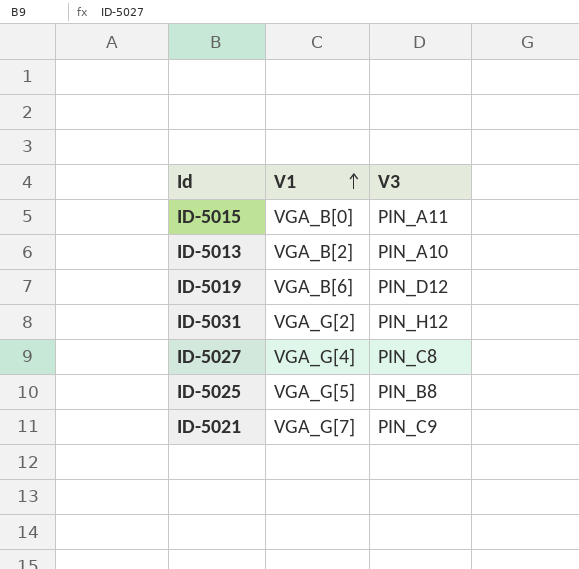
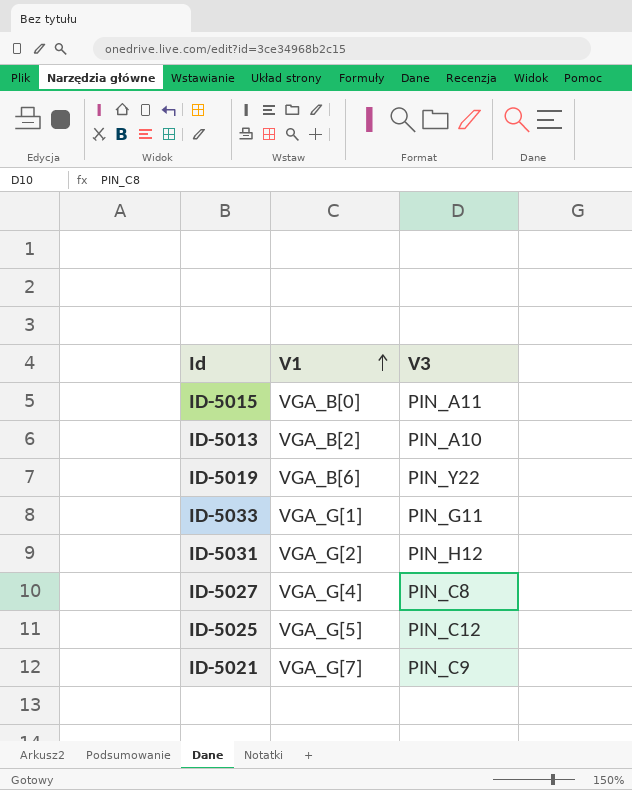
ID-5019 | V3: PIN_D12 -> PIN_Y22
row ID-5033: none -> VGA_G[1] | PIN_G11
ID-5025 | V3: PIN_B8 -> PIN_C12

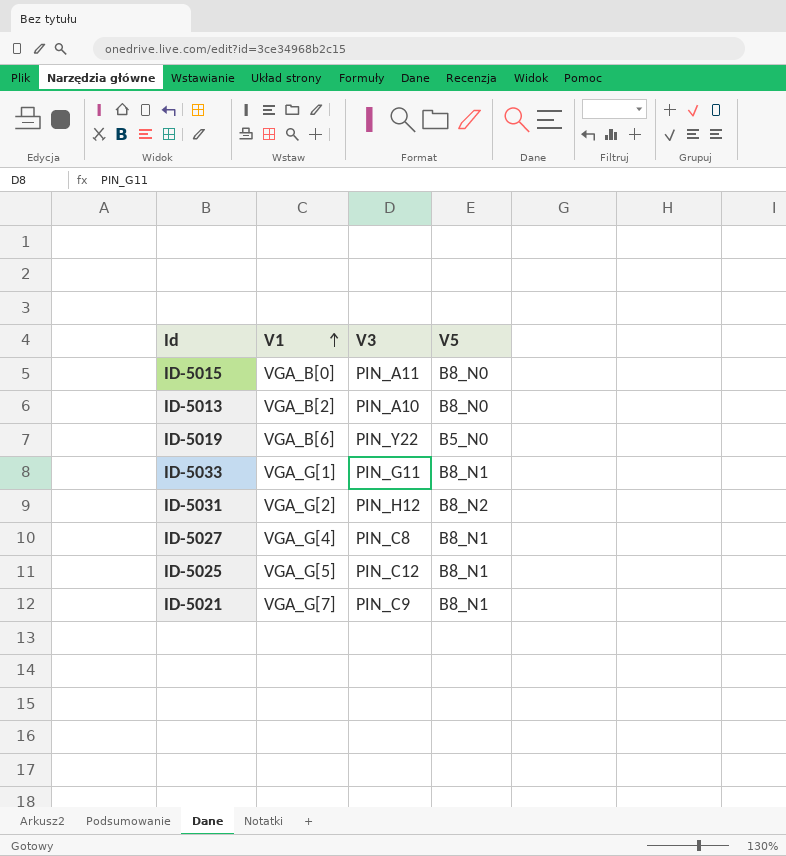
column V5 | position: none -> 4

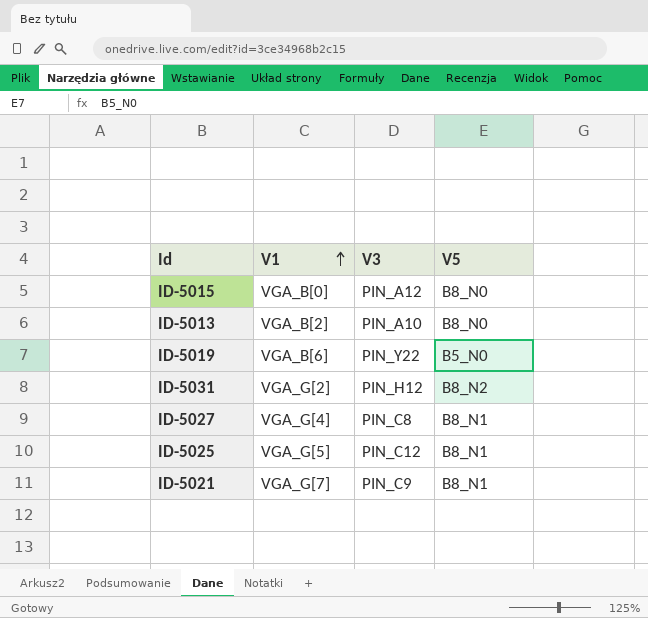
row ID-5033: VGA_G[1] | PIN_G11 | B8_N1 -> none
ID-5015 | V3: PIN_A11 -> PIN_A12

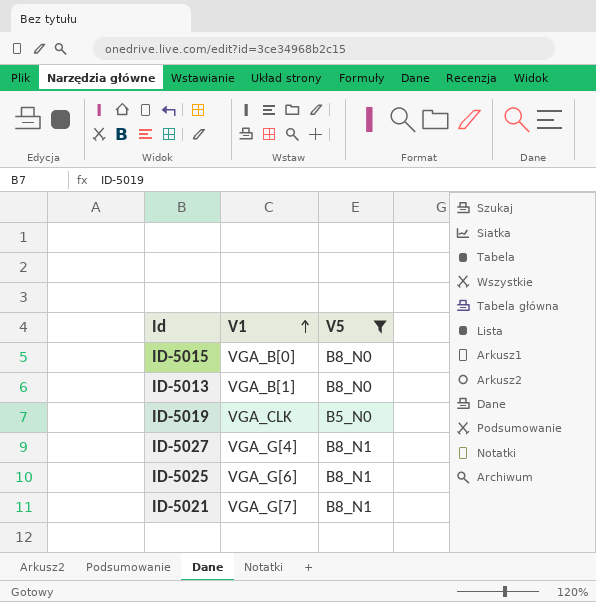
filter: none -> V5 != B8_N2
column V3 | position: 3 -> none
ID-5013 | V1: VGA_B[2] -> VGA_B[1]
ID-5019 | V1: VGA_B[6] -> VGA_CLK
ID-5025 | V1: VGA_G[5] -> VGA_G[6]

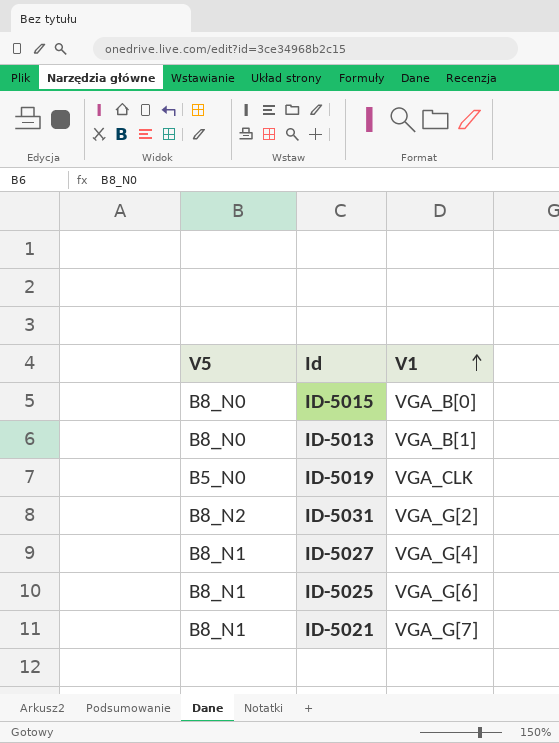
filter: V5 != B8_N2 -> none
column V5 | position: 3 -> 1

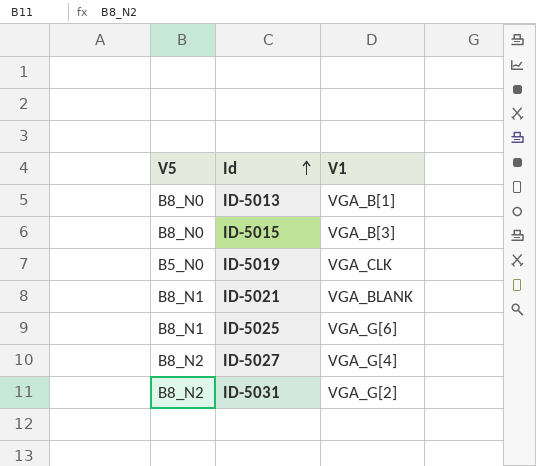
row order: V1 ascending -> Id ascending
ID-5015 | V1: VGA_B[0] -> VGA_B[3]
ID-5021 | V1: VGA_G[7] -> VGA_BLANK
ID-5027 | V5: B8_N1 -> B8_N2

